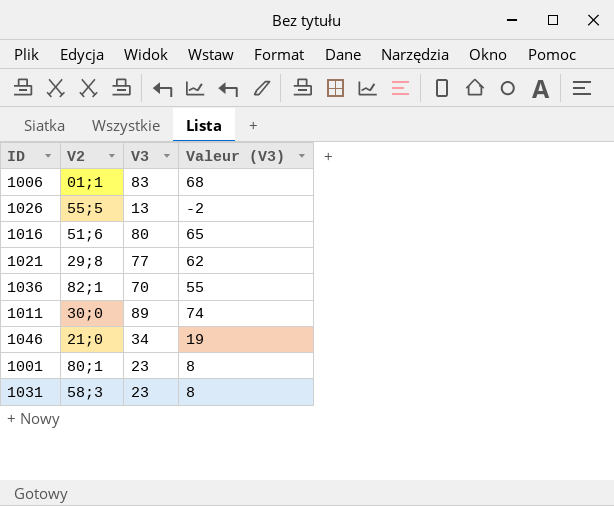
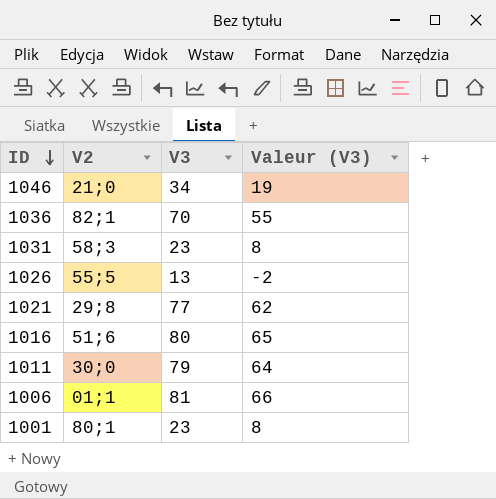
row order: none -> ID descending
1011 | V3: 89 -> 79
1011 | Valeur (V3): 74 -> 64
1006 | V3: 83 -> 81
1006 | Valeur (V3): 68 -> 66

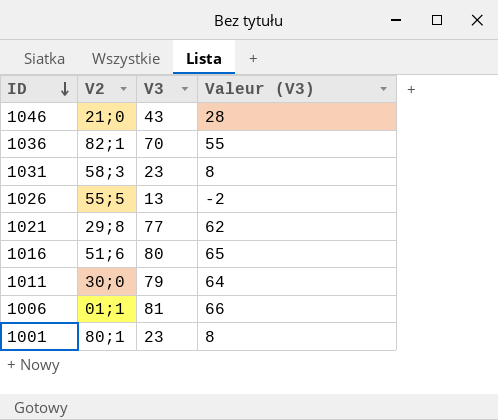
1046 | V3: 34 -> 43
1046 | Valeur (V3): 19 -> 28

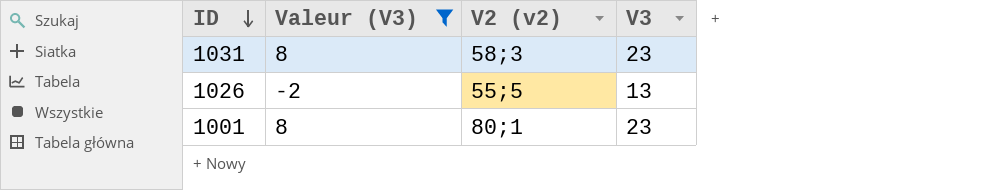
filter: none -> Valeur (V3) <= 8
column Valeur (V3) | position: 4 -> 2
column name: V2 -> V2 (v2)

